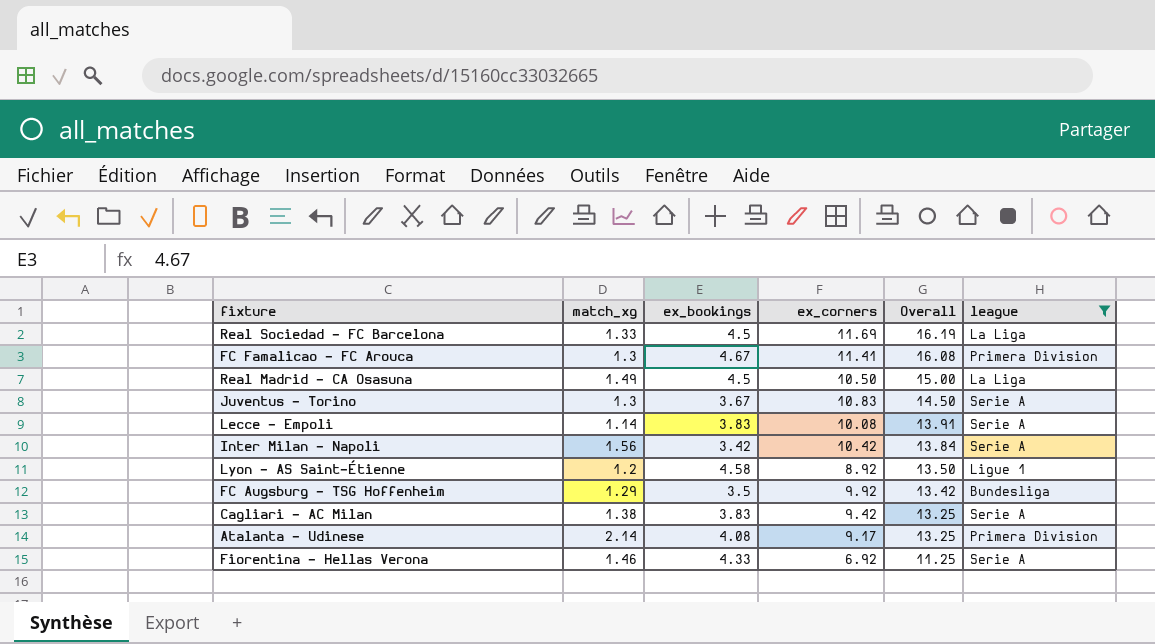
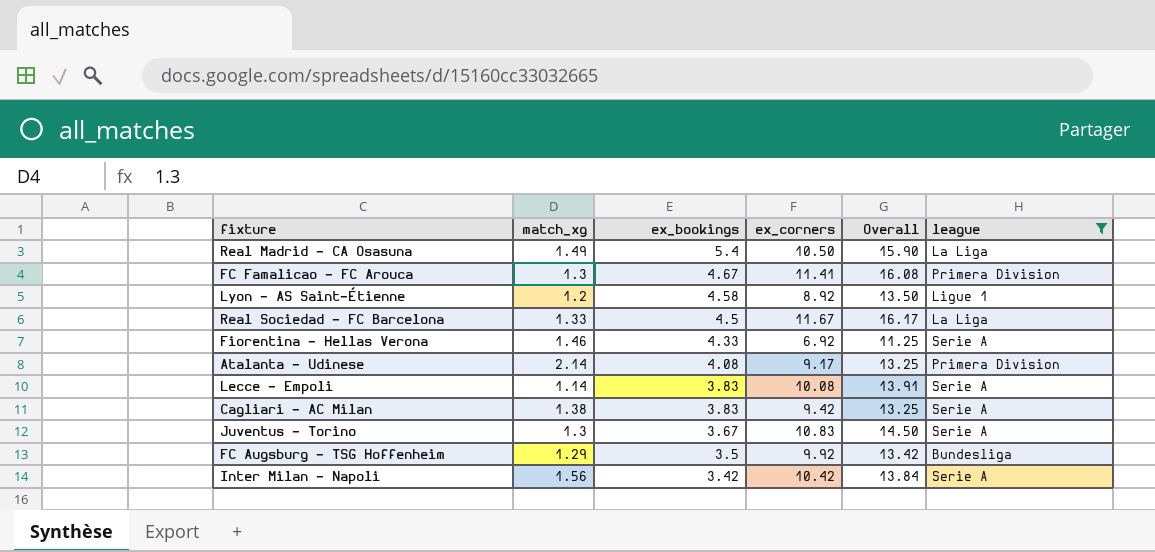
row order: Overall descending -> ex_bookings descending
Real Madrid - CA Osasuna | ex_bookings: 4.5 -> 5.4
Real Madrid - CA Osasuna | Overall: 15.00 -> 15.90
Real Sociedad - FC Barcelona | ex_corners: 11.69 -> 11.67
Real Sociedad - FC Barcelona | Overall: 16.19 -> 16.17

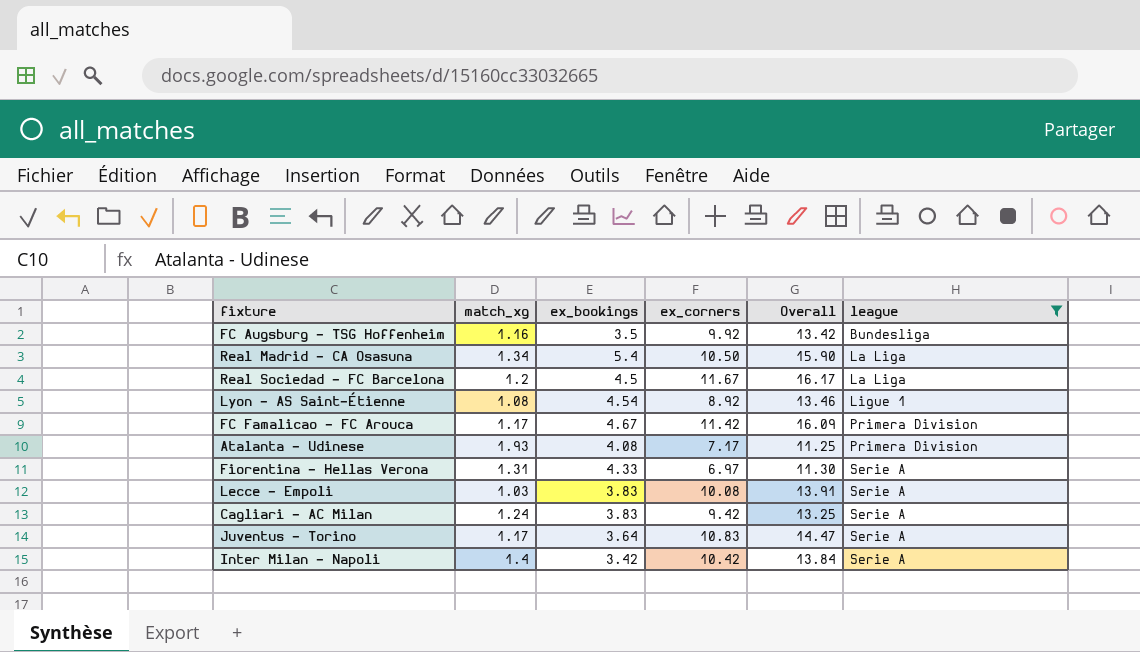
row order: ex_bookings descending -> league ascending
FC Augsburg - TSG Hoffenheim | match_xg: 1.29 -> 1.16
Real Madrid - CA Osasuna | match_xg: 1.49 -> 1.34
Real Sociedad - FC Barcelona | match_xg: 1.33 -> 1.2
Lyon - AS Saint-Étienne | match_xg: 1.2 -> 1.08
Lyon - AS Saint-Étienne | ex_bookings: 4.58 -> 4.54
Lyon - AS Saint-Étienne | Overall: 13.50 -> 13.46
FC Famalicao - FC Arouca | match_xg: 1.3 -> 1.17
FC Famalicao - FC Arouca | ex_corners: 11.41 -> 11.42
FC Famalicao - FC Arouca | Overall: 16.08 -> 16.09
Atalanta - Udinese | match_xg: 2.14 -> 1.93
Atalanta - Udinese | ex_corners: 9.17 -> 7.17
Atalanta - Udinese | Overall: 13.25 -> 11.25
Fiorentina - Hellas Verona | match_xg: 1.46 -> 1.31
Fiorentina - Hellas Verona | ex_corners: 6.92 -> 6.97
Fiorentina - Hellas Verona | Overall: 11.25 -> 11.30
Lecce - Empoli | match_xg: 1.14 -> 1.03
Cagliari - AC Milan | match_xg: 1.38 -> 1.24
Juventus - Torino | match_xg: 1.3 -> 1.17
Juventus - Torino | ex_bookings: 3.67 -> 3.64
Juventus - Torino | Overall: 14.50 -> 14.47
Inter Milan - Napoli | match_xg: 1.56 -> 1.4

